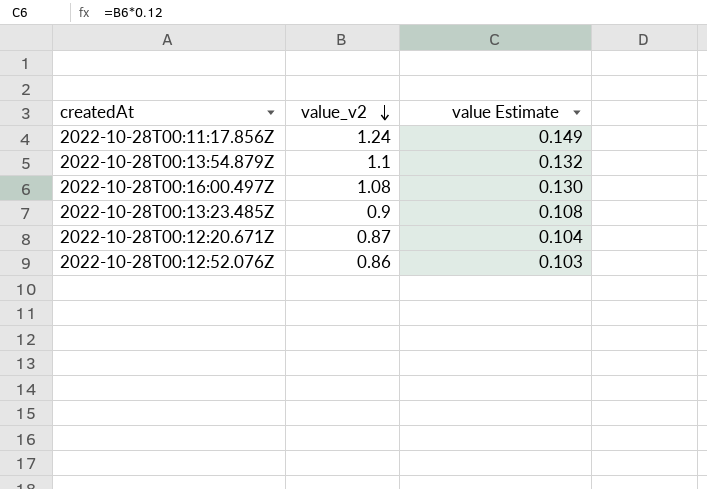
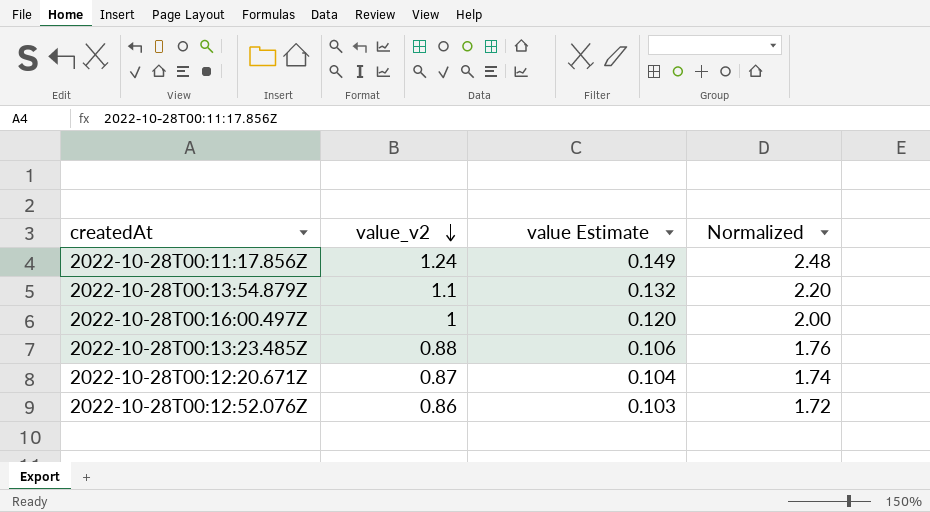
column Normalized | formula: none -> [value_v2] * 2
2022-10-28T00:16:00.497Z | value_v2: 1.08 -> 1
2022-10-28T00:16:00.497Z | value Estimate: 0.130 -> 0.120
2022-10-28T00:13:23.485Z | value_v2: 0.9 -> 0.88
2022-10-28T00:13:23.485Z | value Estimate: 0.108 -> 0.106

